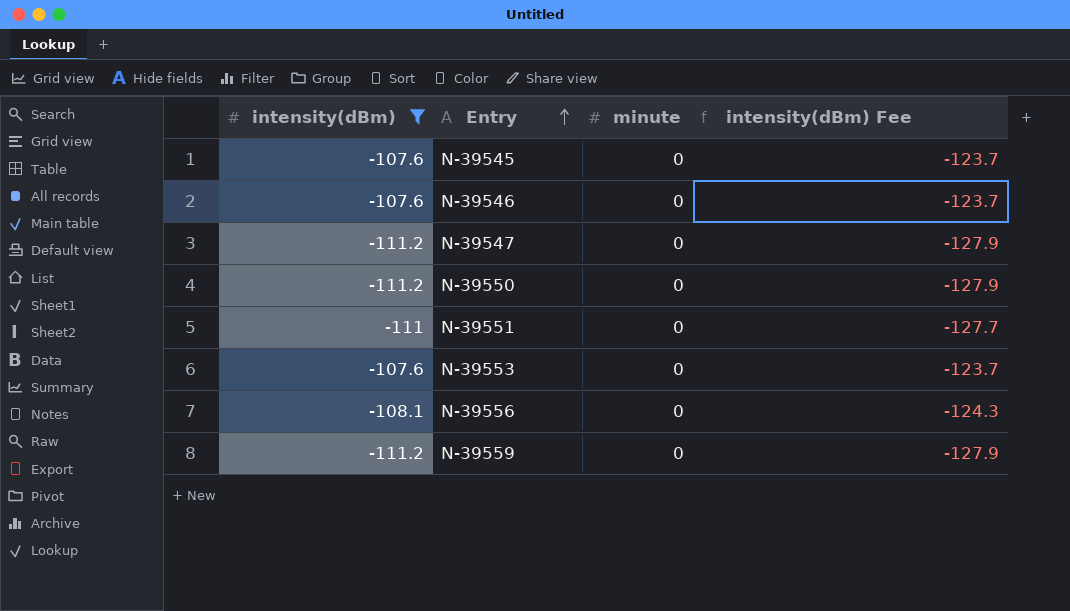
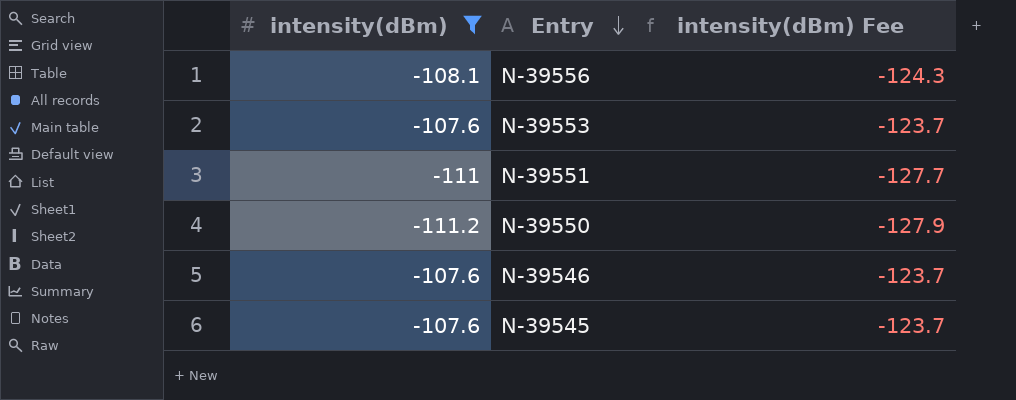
row order: Entry ascending -> Entry descending
column minute | position: 3 -> none
row N-39547: -111.2 | 0 | -127.9 -> none
row N-39559: -111.2 | 0 | -127.9 -> none

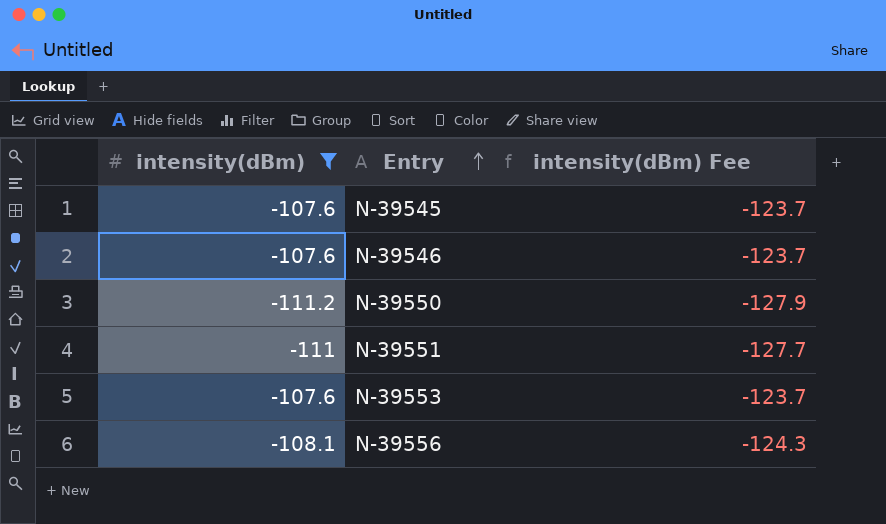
row order: Entry descending -> Entry ascending

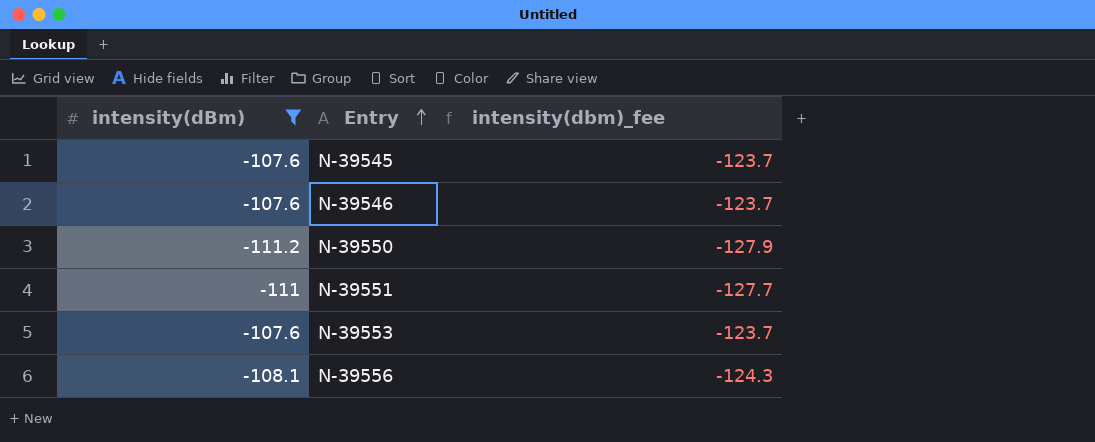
column name: intensity(dBm) Fee -> intensity(dbm)_fee

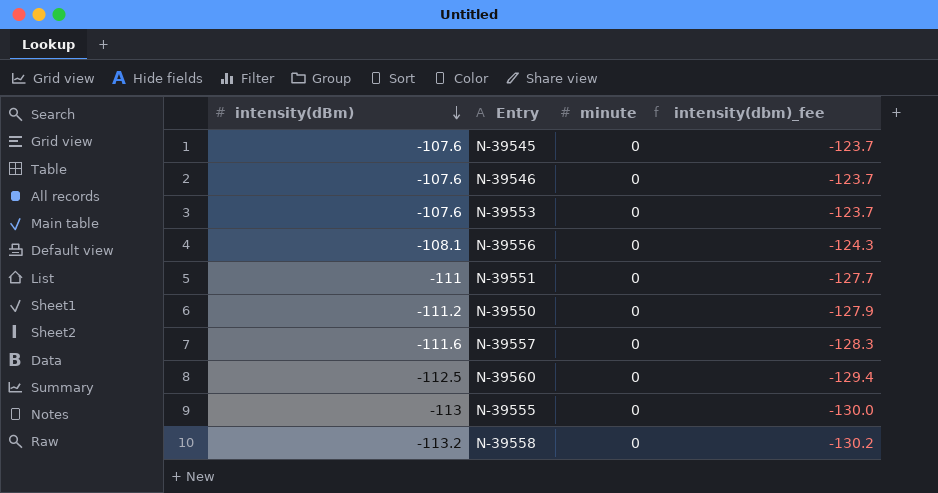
filter: intensity(dBm) >= -111.2 -> none
row order: Entry ascending -> intensity(dBm) descending
column minute | position: none -> 3

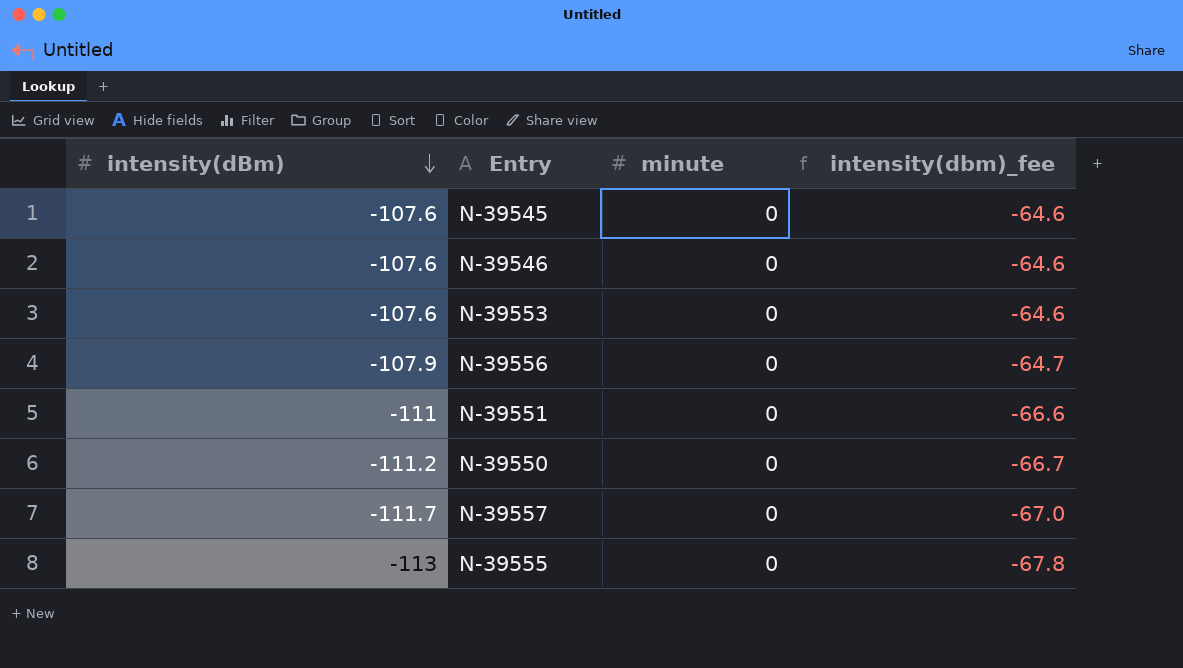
column intensity(dbm)_fee | formula: [intensity(dBm)] * 1.15 -> [intensity(dBm)] * 0.6
row N-39560: -112.5 | 0 | -129.4 -> none
row N-39558: -113.2 | 0 | -130.2 -> none
N-39556 | intensity(dBm): -108.1 -> -107.9
N-39557 | intensity(dBm): -111.6 -> -111.7

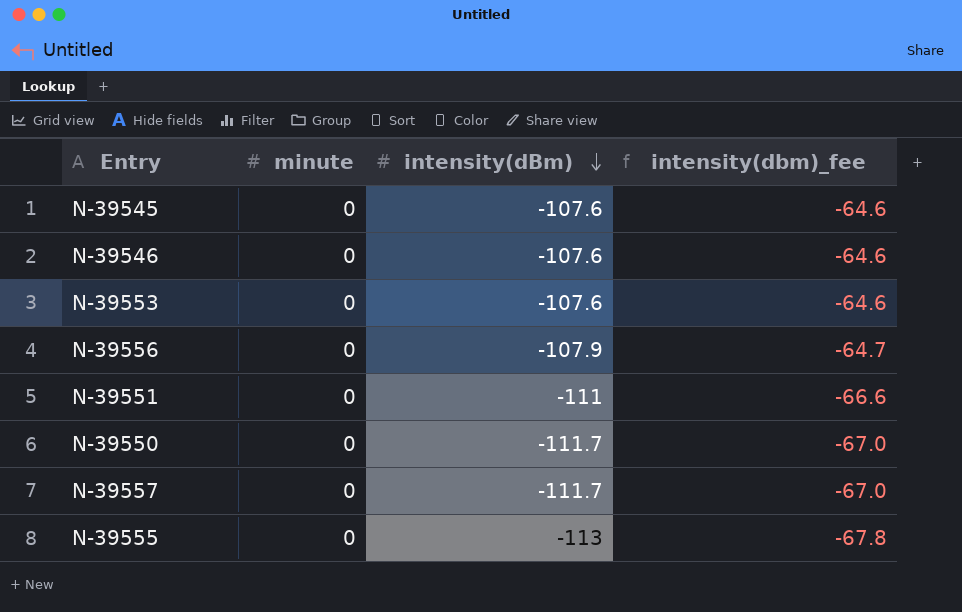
column intensity(dBm) | position: 1 -> 3
N-39550 | intensity(dBm): -111.2 -> -111.7
N-39550 | intensity(dbm)_fee: -66.7 -> -67.0

